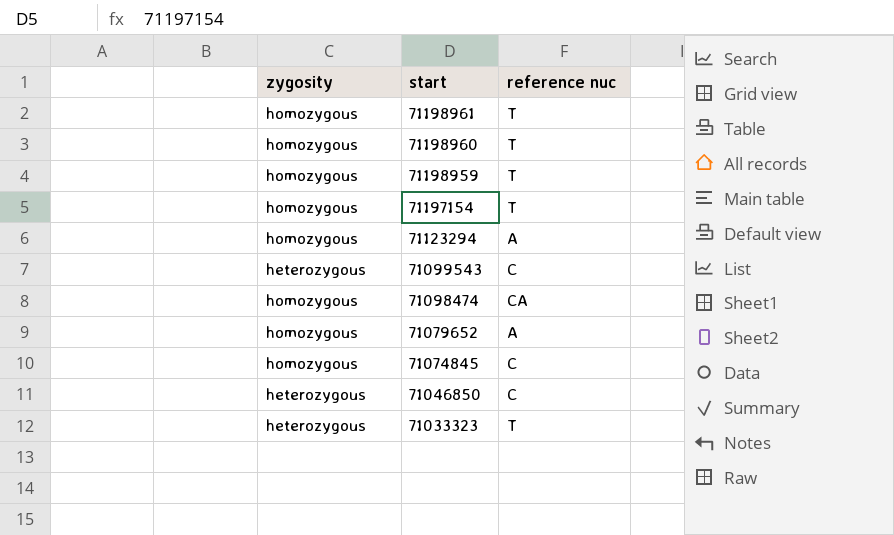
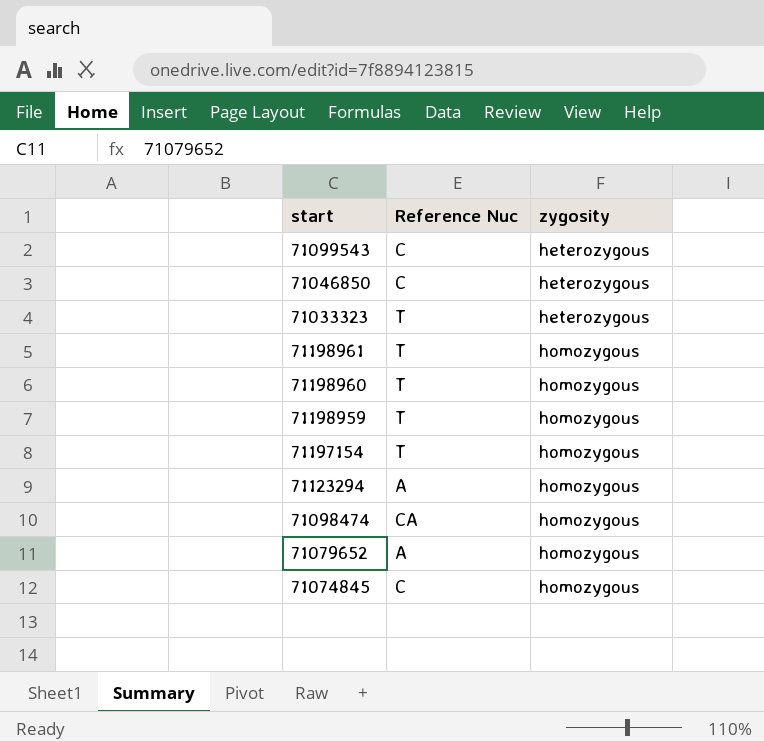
row order: start descending -> zygosity ascending
column name: reference nuc -> Reference Nuc
column zygosity | position: 1 -> 3

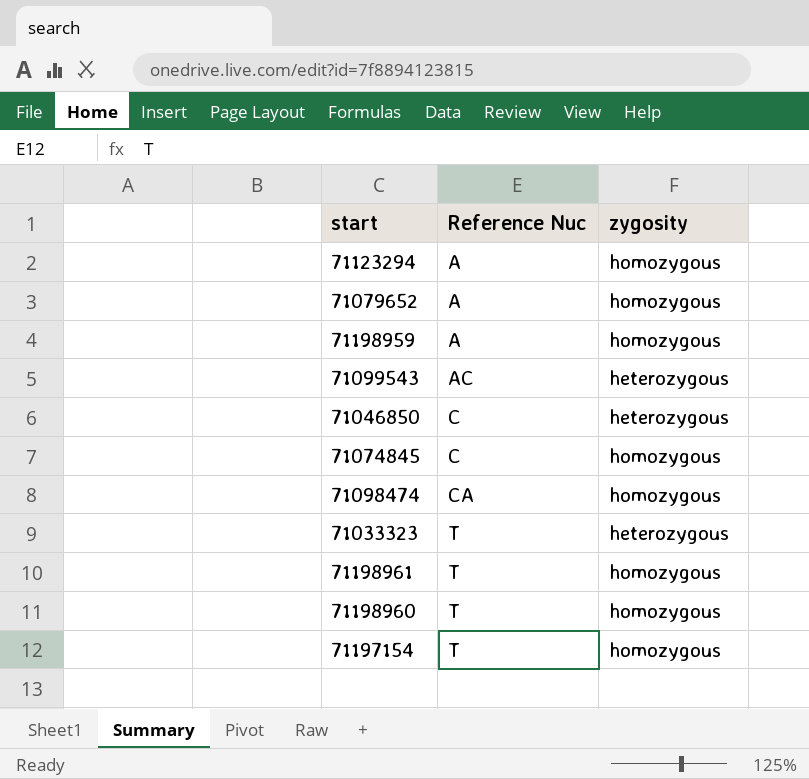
row order: zygosity ascending -> Reference Nuc ascending
71198959 | Reference Nuc: T -> A
71099543 | Reference Nuc: C -> AC

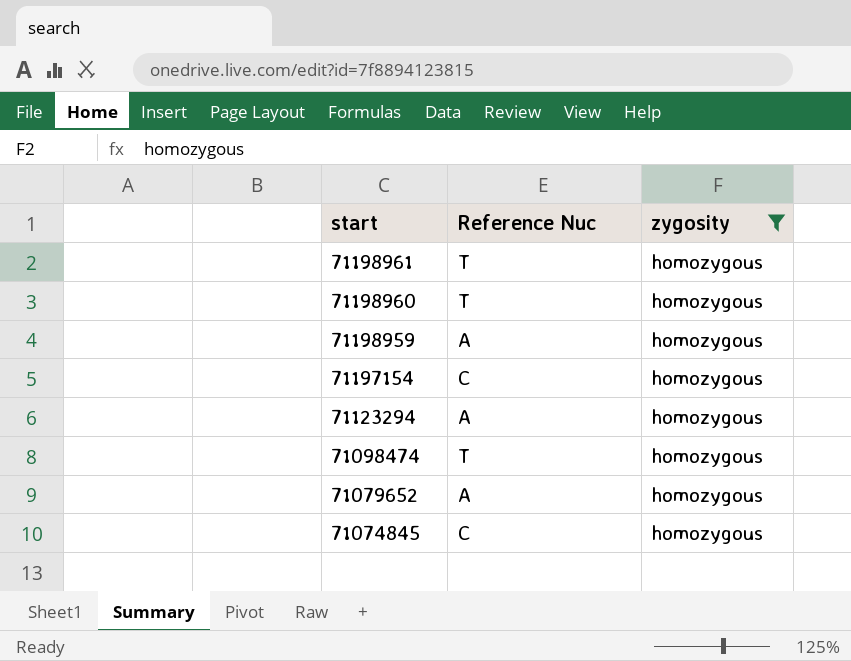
filter: none -> zygosity = homozygous
row order: Reference Nuc ascending -> start descending
71197154 | Reference Nuc: T -> C
71098474 | Reference Nuc: CA -> T

